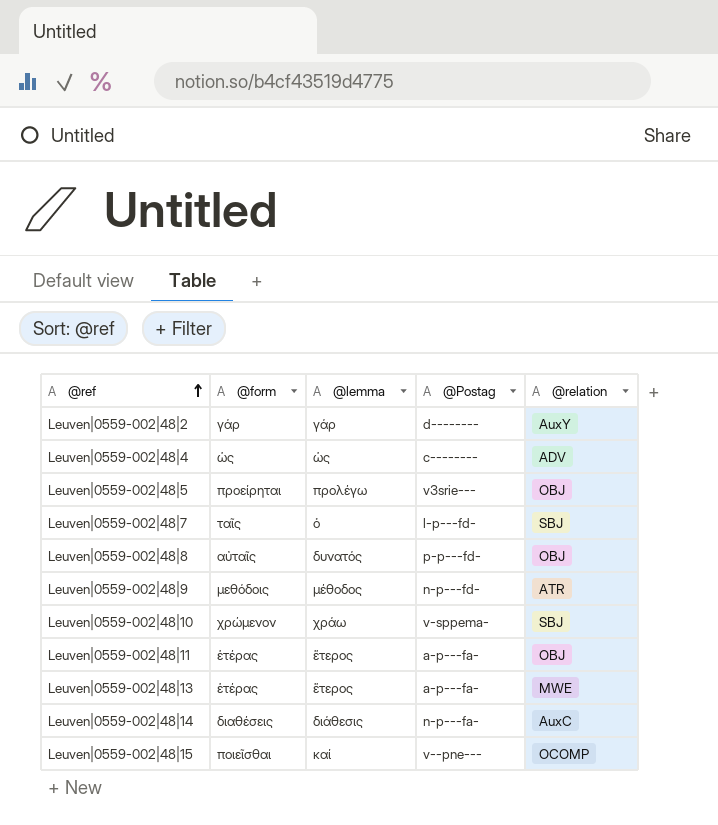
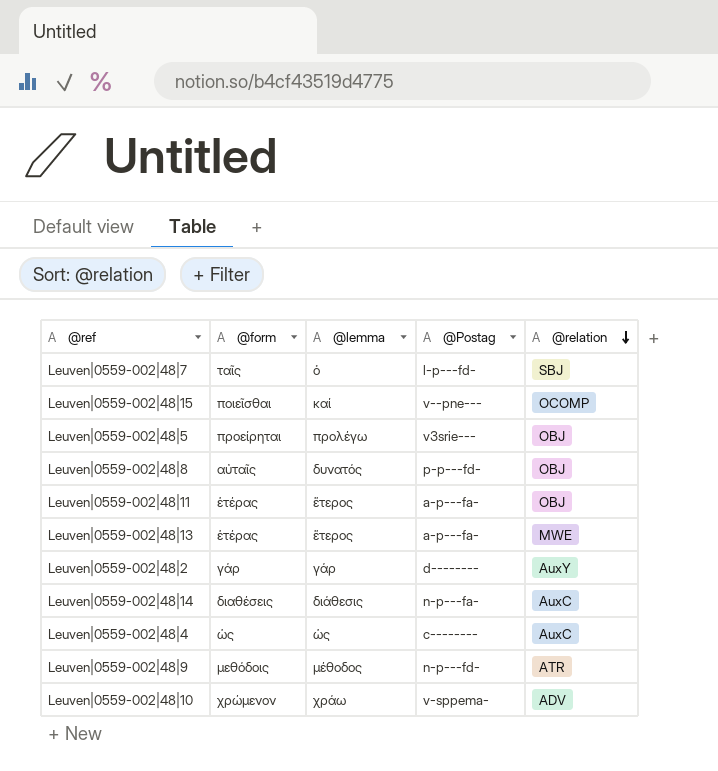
row order: @ref ascending -> @relation descending
Leuven|0559-002|48|4 | @relation: ADV -> AuxC
Leuven|0559-002|48|10 | @relation: SBJ -> ADV

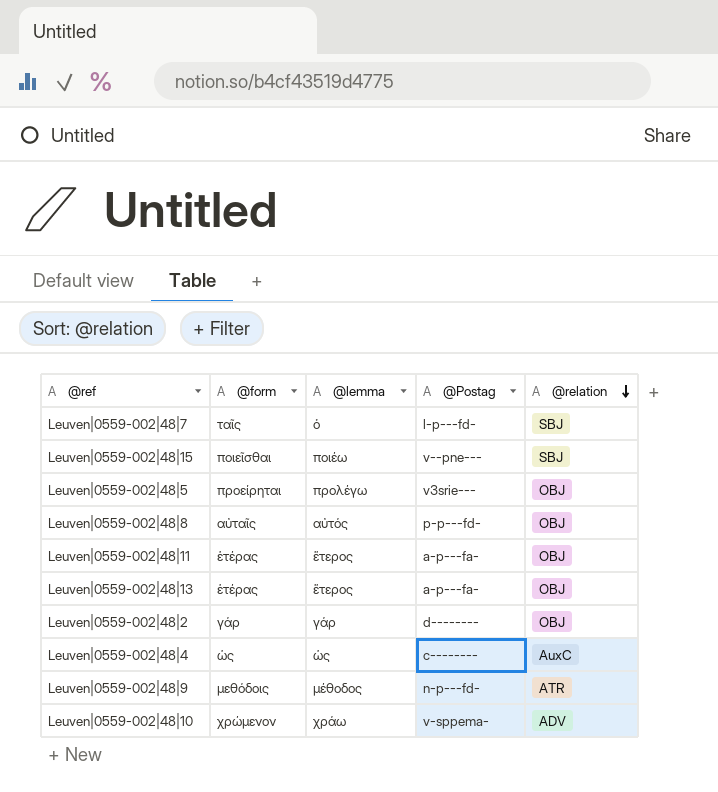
row Leuven|0559-002|48|14: διαθέσεις | διάθεσις | n-p---fa- | AuxC -> none
Leuven|0559-002|48|15 | @lemma: καί -> ποιέω
Leuven|0559-002|48|15 | @relation: OCOMP -> SBJ
Leuven|0559-002|48|8 | @lemma: δυνατός -> αὐτός
Leuven|0559-002|48|13 | @relation: MWE -> OBJ
Leuven|0559-002|48|2 | @relation: AuxY -> OBJ

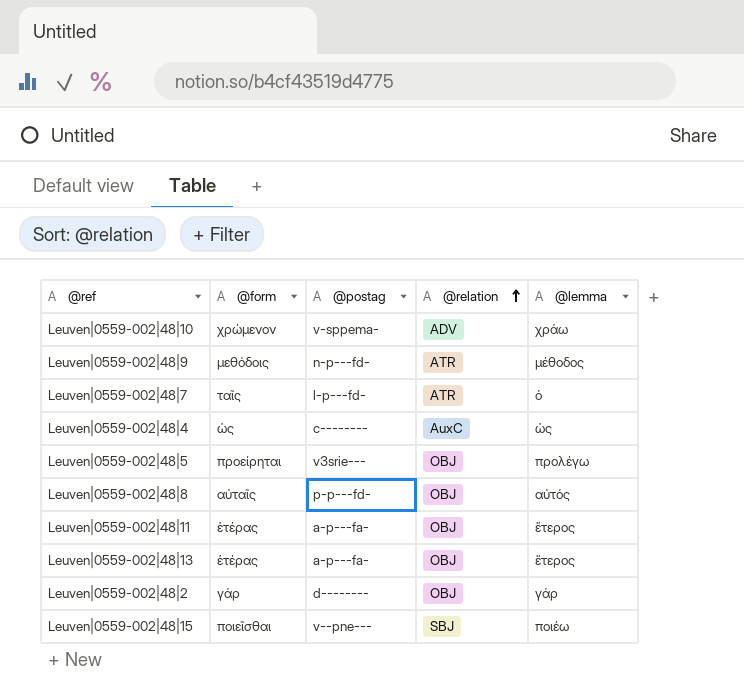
row order: @relation descending -> @relation ascending
column name: @Postag -> @postag
column @lemma | position: 3 -> 5
Leuven|0559-002|48|7 | @relation: SBJ -> ATR

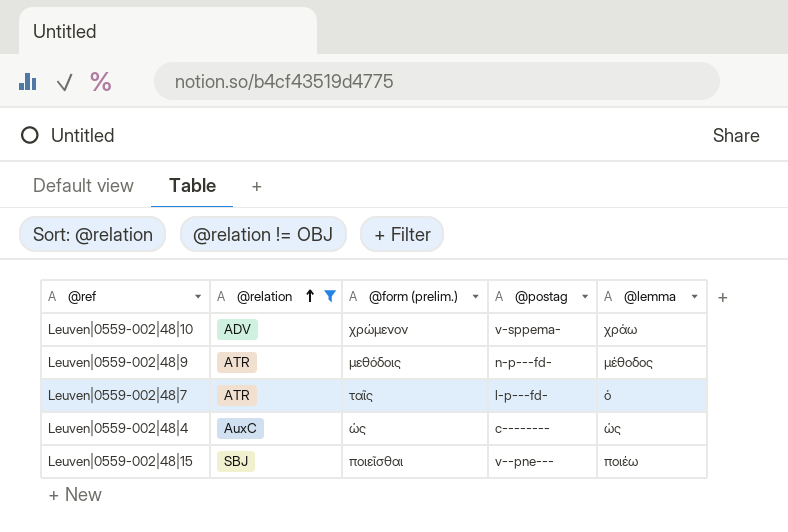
filter: none -> @relation != OBJ
column @relation | position: 4 -> 2
column name: @form -> @form (prelim.)

